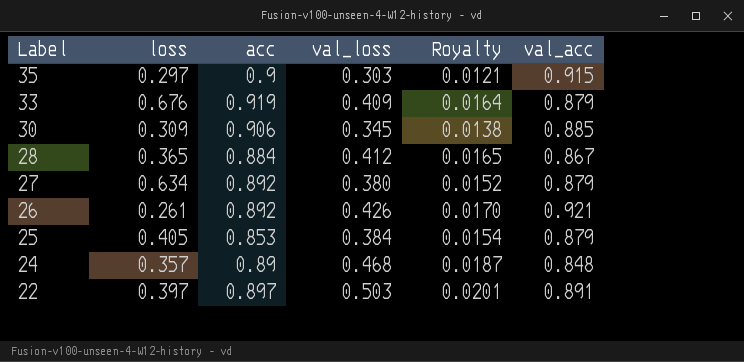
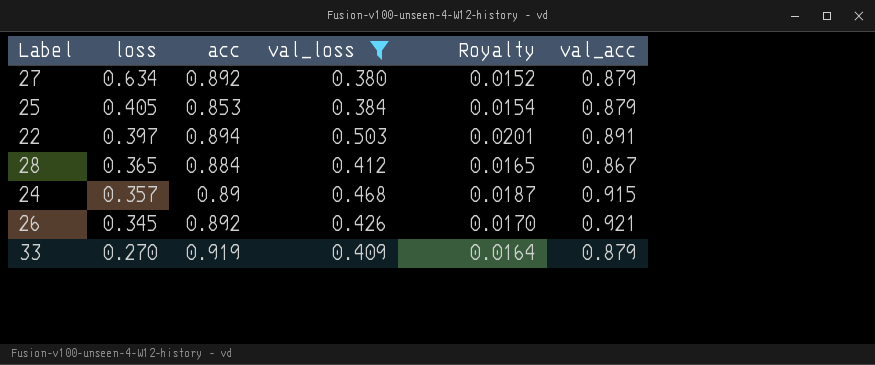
filter: none -> val_loss >= 0.380
row order: Label descending -> loss descending
22 | acc: 0.897 -> 0.894
24 | val_acc: 0.848 -> 0.915
26 | loss: 0.261 -> 0.345
33 | loss: 0.676 -> 0.270

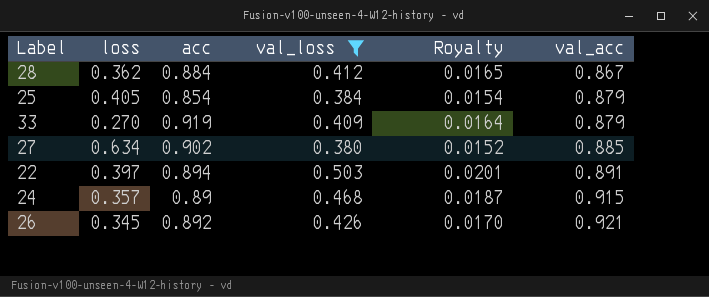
row order: loss descending -> val_acc ascending
28 | loss: 0.365 -> 0.362
25 | acc: 0.853 -> 0.854
27 | acc: 0.892 -> 0.902
27 | val_acc: 0.879 -> 0.885

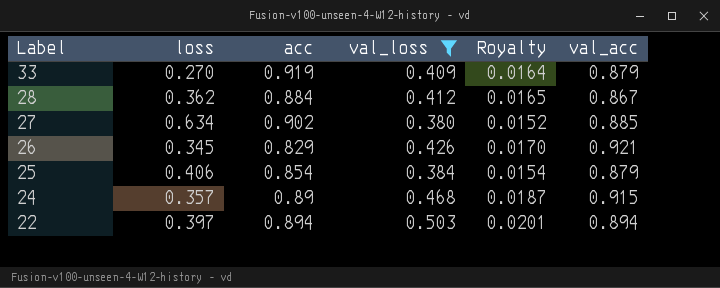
row order: val_acc ascending -> Label descending
26 | acc: 0.892 -> 0.829
25 | loss: 0.405 -> 0.406
22 | val_acc: 0.891 -> 0.894

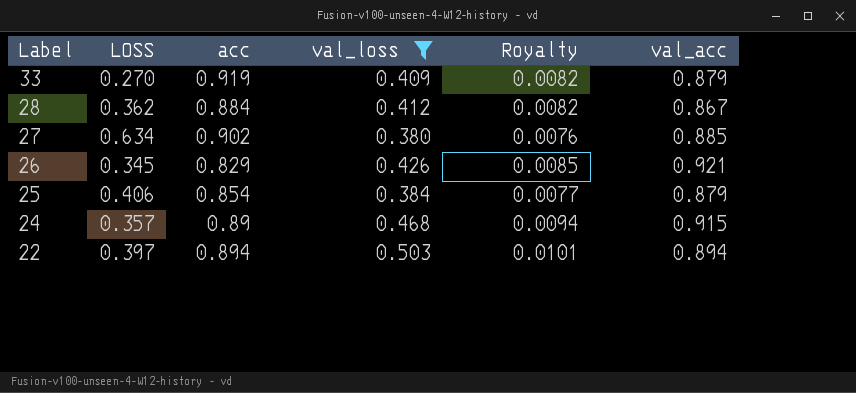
column name: loss -> LOSS
column Royalty | formula: [val_loss] * 0.04 -> [val_loss] * 0.02

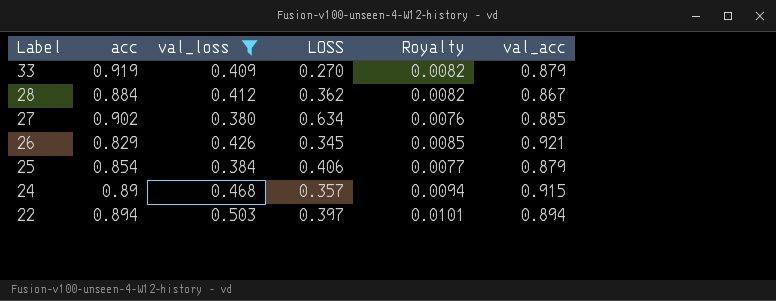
column LOSS | position: 2 -> 4

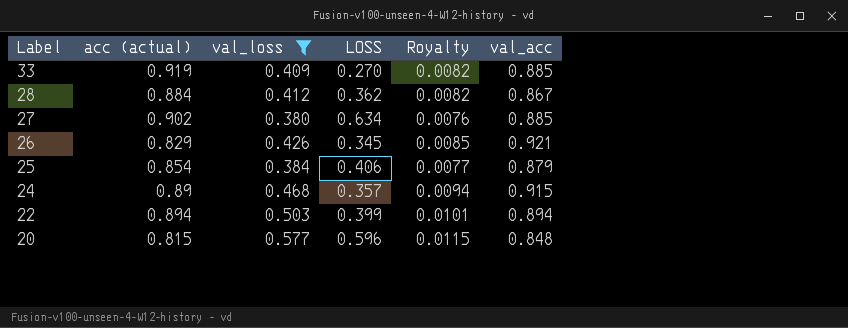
column name: acc -> acc (actual)
33 | val_acc: 0.879 -> 0.885
22 | LOSS: 0.397 -> 0.399
row 20: none -> 0.815 | 0.577 | 0.596 | 0.0115 | 0.848

